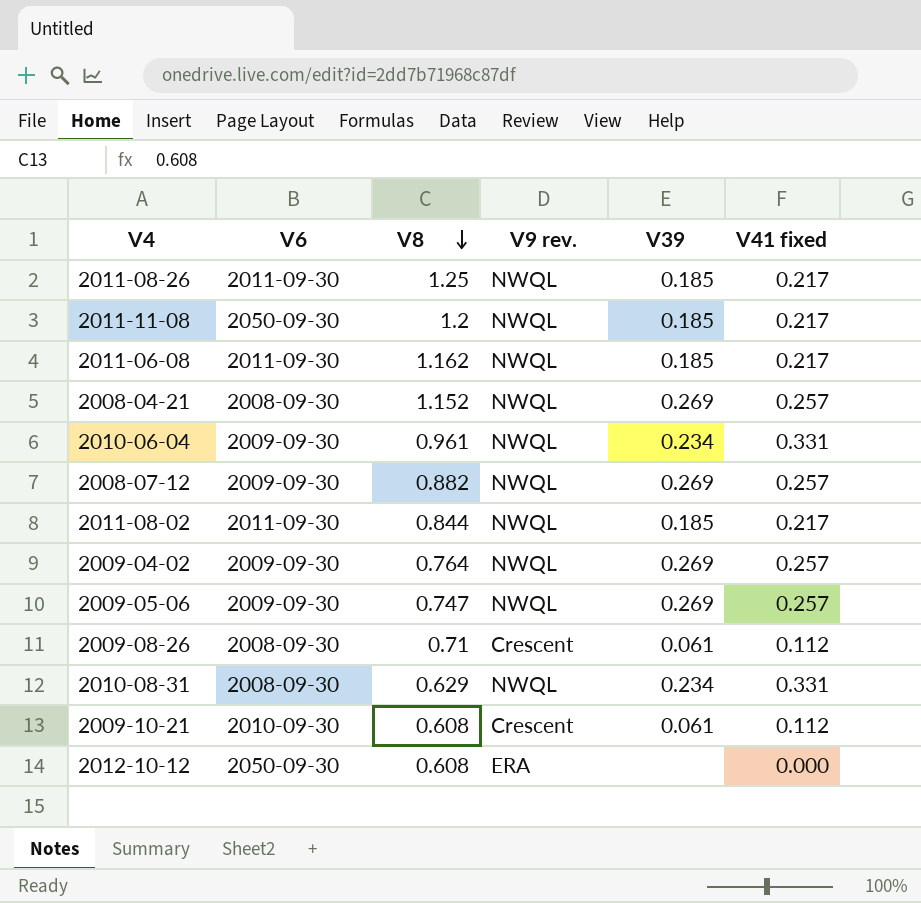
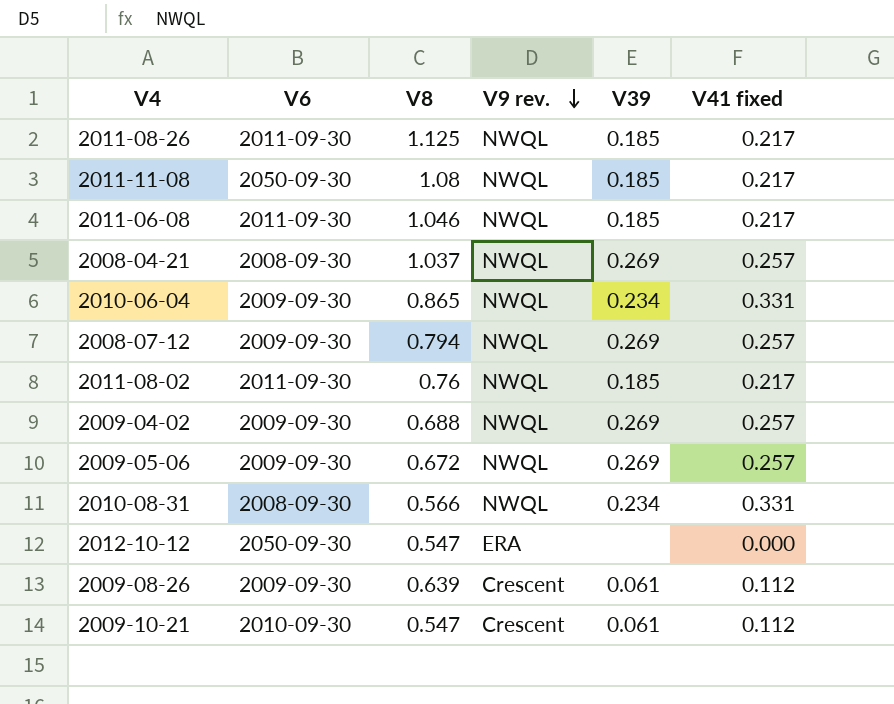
row order: V8 descending -> V9 rev. descending
2011-08-26 | V8: 1.25 -> 1.125
2011-11-08 | V8: 1.2 -> 1.08
2011-06-08 | V8: 1.162 -> 1.046
2008-04-21 | V8: 1.152 -> 1.037
2010-06-04 | V8: 0.961 -> 0.865
2008-07-12 | V8: 0.882 -> 0.794
2011-08-02 | V8: 0.844 -> 0.76
2009-04-02 | V8: 0.764 -> 0.688
2009-05-06 | V8: 0.747 -> 0.672
2010-08-31 | V8: 0.629 -> 0.566
2012-10-12 | V8: 0.608 -> 0.547
2009-08-26 | V6: 2008-09-30 -> 2009-09-30
2009-08-26 | V8: 0.71 -> 0.639
2009-10-21 | V8: 0.608 -> 0.547

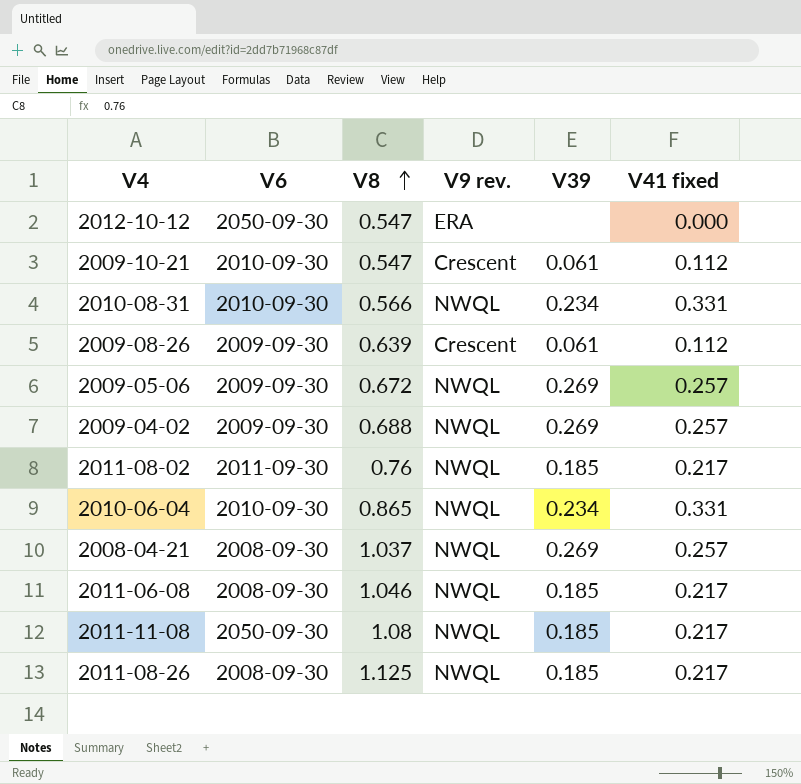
row order: V9 rev. descending -> V8 ascending
row 2008-07-12: 2009-09-30 | 0.794 | NWQL | 0.269 | 0.257 -> none
2010-08-31 | V6: 2008-09-30 -> 2010-09-30
2010-06-04 | V6: 2009-09-30 -> 2010-09-30
2011-06-08 | V6: 2011-09-30 -> 2008-09-30
2011-08-26 | V6: 2011-09-30 -> 2008-09-30

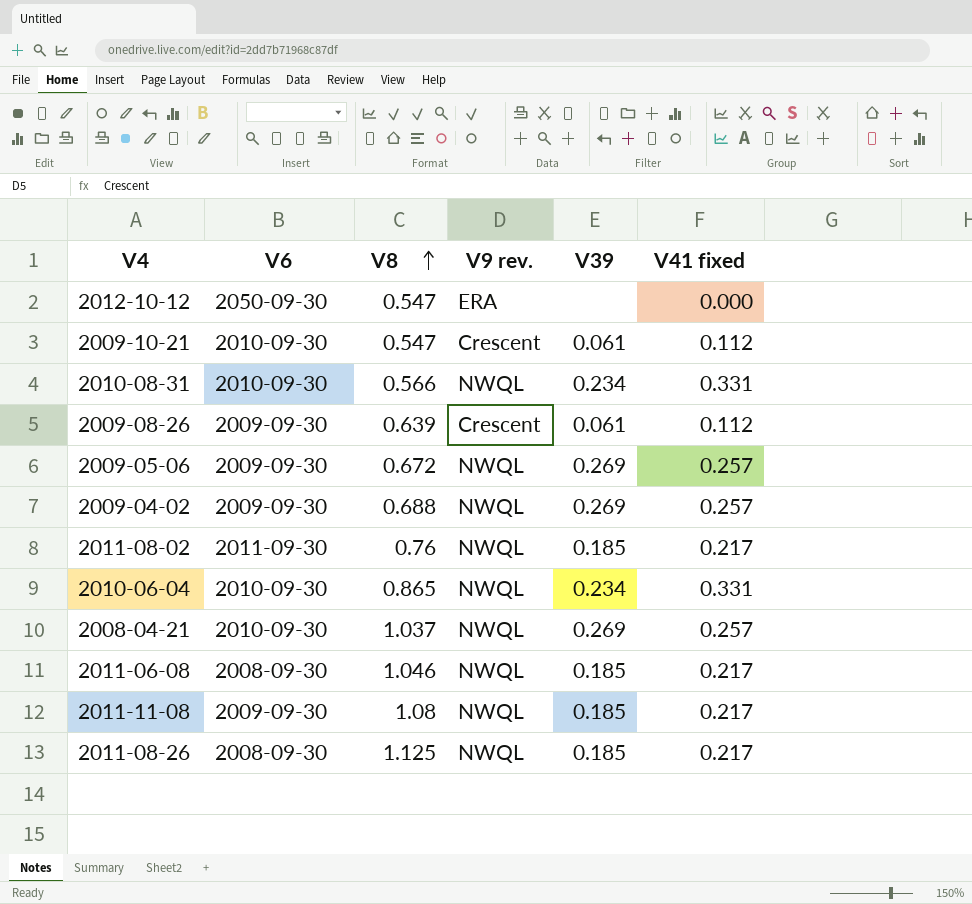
2008-04-21 | V6: 2008-09-30 -> 2010-09-30
2011-11-08 | V6: 2050-09-30 -> 2009-09-30

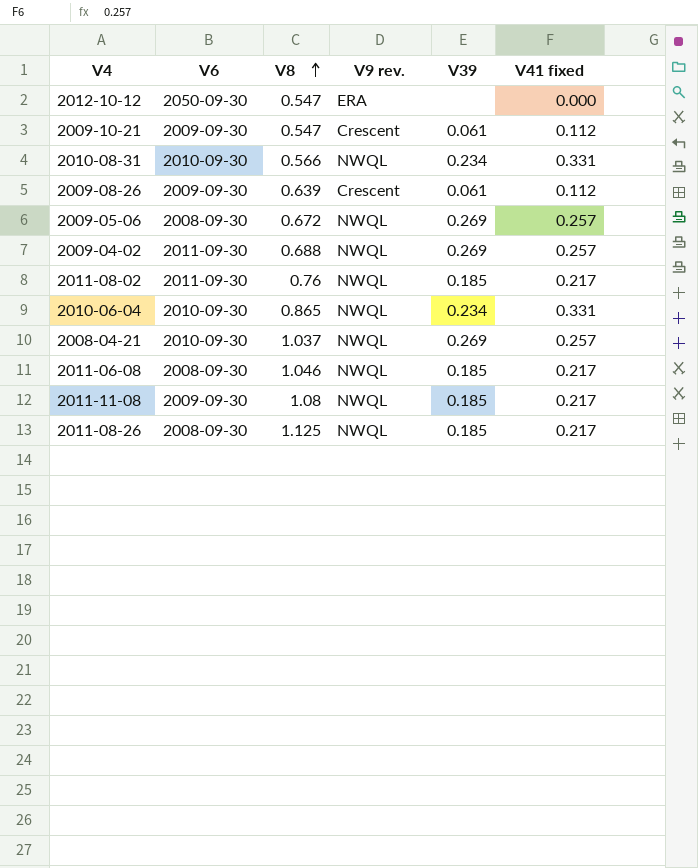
2009-10-21 | V6: 2010-09-30 -> 2009-09-30
2009-05-06 | V6: 2009-09-30 -> 2008-09-30
2009-04-02 | V6: 2009-09-30 -> 2011-09-30

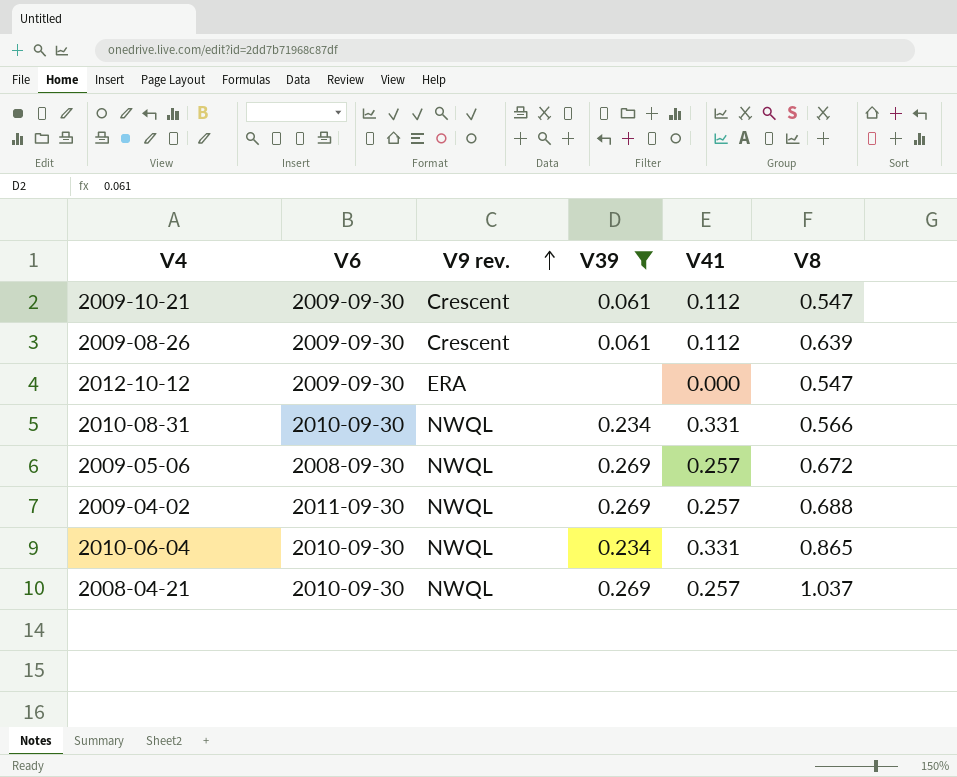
filter: none -> V39 != 0.185
row order: V8 ascending -> V9 rev. ascending
column name: V41 fixed -> V41
column V8 | position: 3 -> 6
2012-10-12 | V6: 2050-09-30 -> 2009-09-30

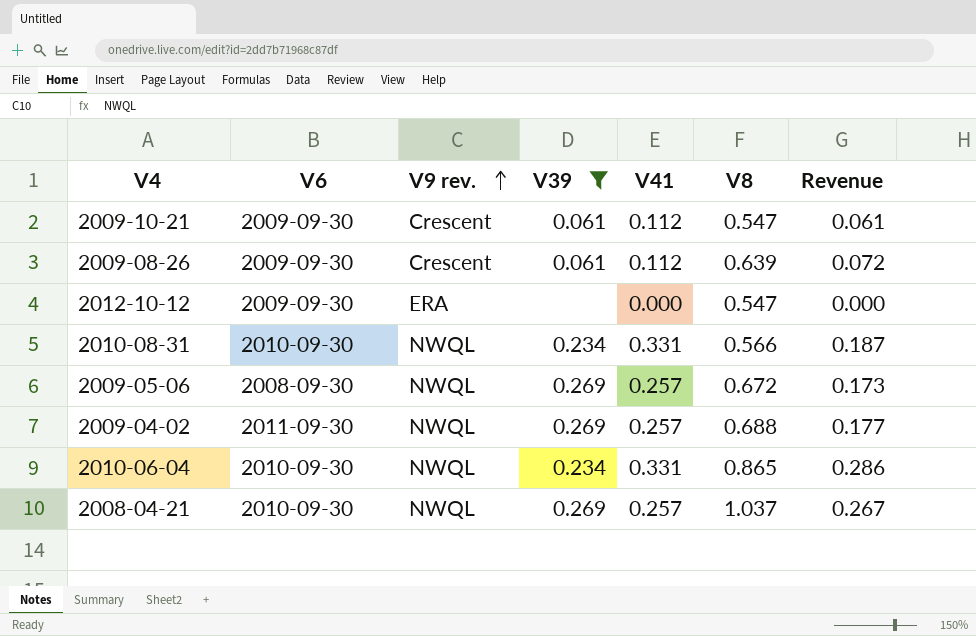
column Revenue | formula: none -> [V41] * [V8]

